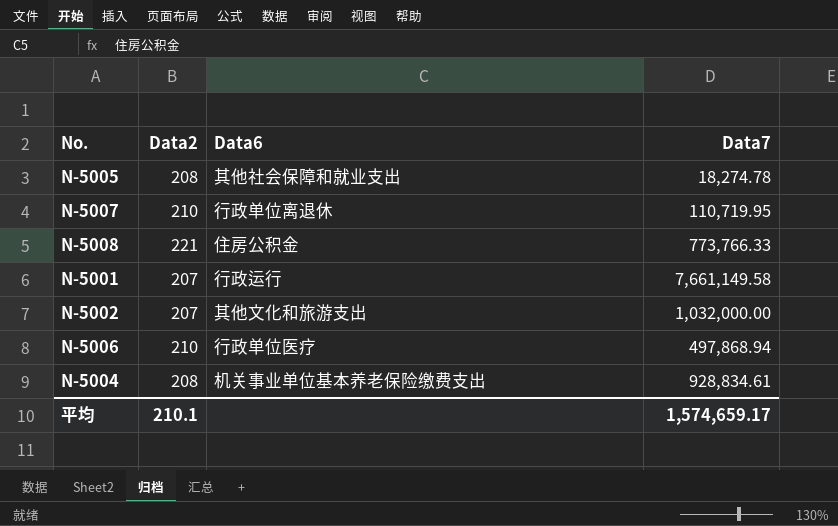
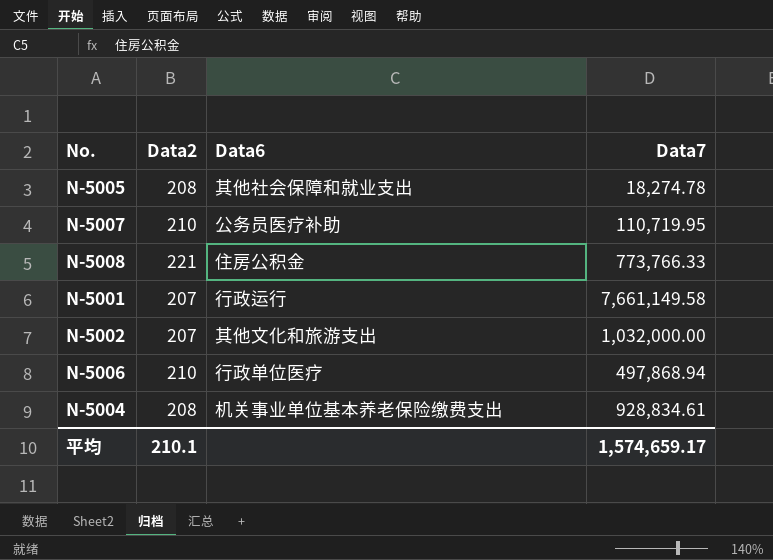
N-5007 | Data6: 行政单位离退休 -> 公务员医疗补助

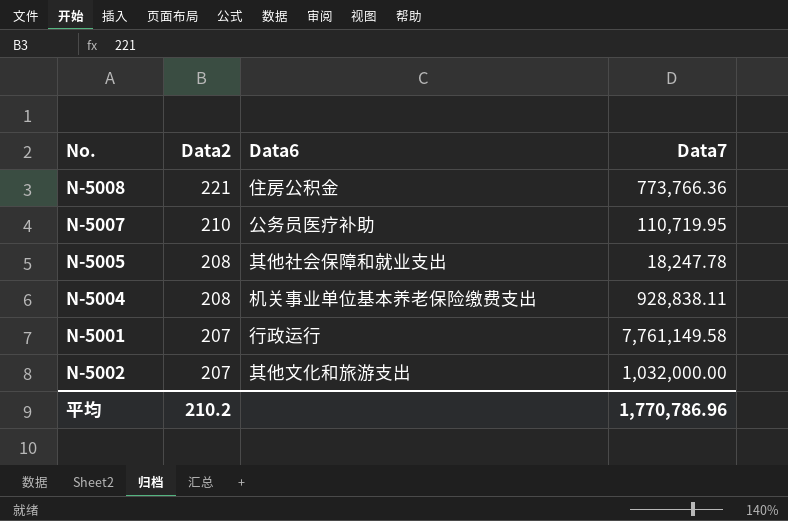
row order: none -> Data2 descending
row N-5006: 210 | 行政单位医疗 | 497,868.94 -> none
N-5008 | Data7: 773,766.33 -> 773,766.36
N-5005 | Data7: 18,274.78 -> 18,247.78
N-5004 | Data7: 928,834.61 -> 928,838.11
N-5001 | Data7: 7,661,149.58 -> 7,761,149.58
平均 | Data2: 210.1 -> 210.2
平均 | Data7: 1,574,659.17 -> 1,770,786.96

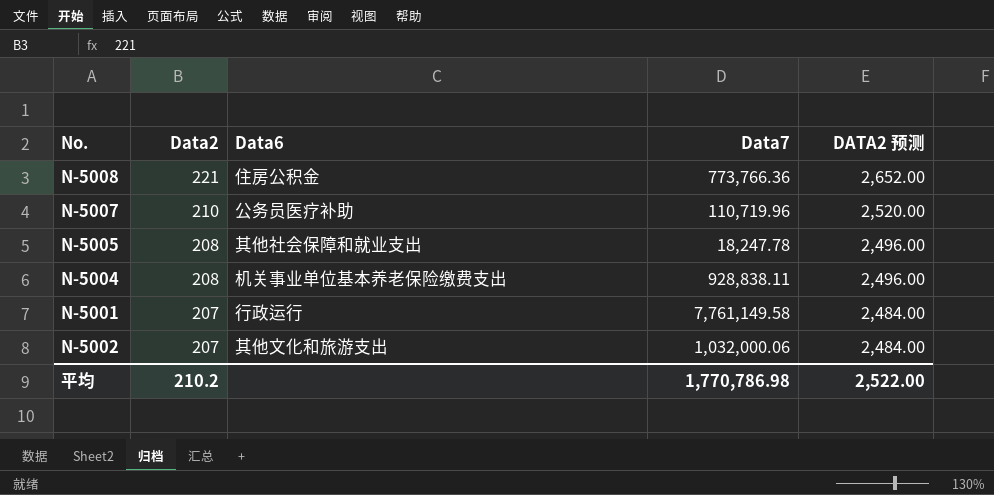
column DATA2 预测 | formula: none -> [Data2] * 12
N-5007 | Data7: 110,719.95 -> 110,719.96
N-5002 | Data7: 1,032,000.00 -> 1,032,000.06
平均 | Data7: 1,770,786.96 -> 1,770,786.98

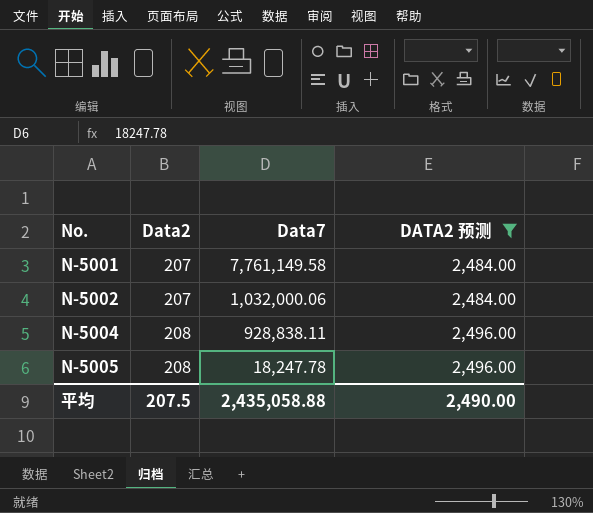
filter: none -> DATA2 预测 <= 2,496.00
row order: Data2 descending -> No. ascending
column Data6 | position: 3 -> none
平均 | Data2: 210.2 -> 207.5
平均 | Data7: 1,770,786.98 -> 2,435,058.88
平均 | DATA2 预测: 2,522.00 -> 2,490.00

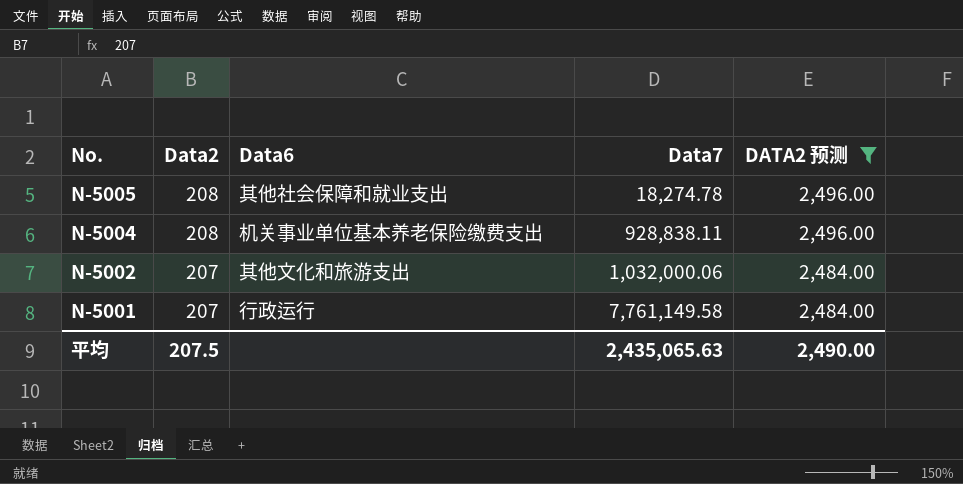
row order: No. ascending -> No. descending
column Data6 | position: none -> 3
N-5005 | Data7: 18,247.78 -> 18,274.78
平均 | Data7: 2,435,058.88 -> 2,435,065.63

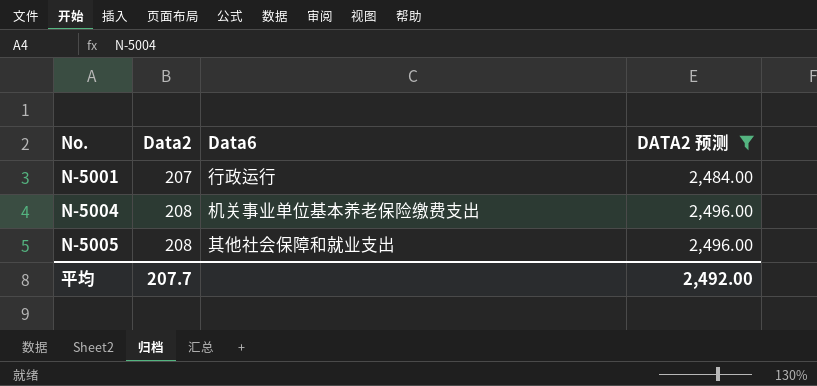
row order: No. descending -> No. ascending
column Data7 | position: 4 -> none
row N-5002: 207 | 其他文化和旅游支出 | 1,032,000.06 | 2,484.00 -> none
平均 | Data2: 207.5 -> 207.7
平均 | DATA2 预测: 2,490.00 -> 2,492.00

